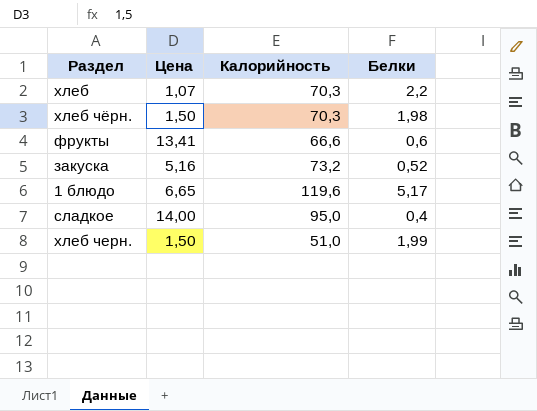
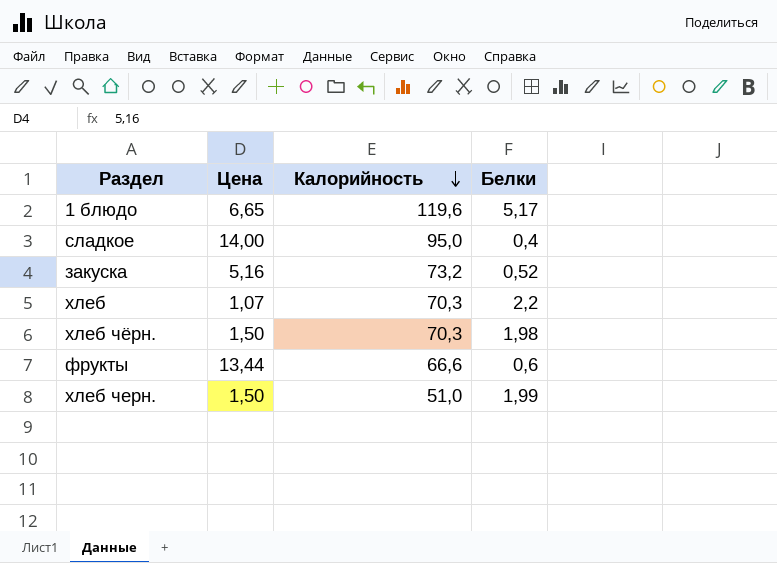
row order: none -> Калорийность descending
фрукты | Цена: 13,41 -> 13,44

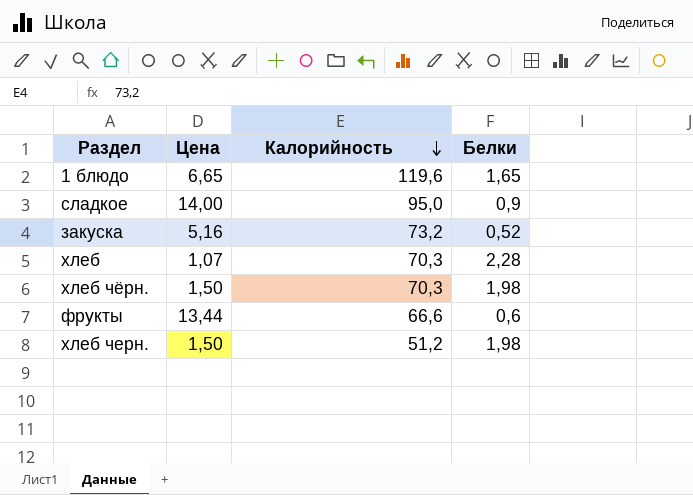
1 блюдо | Белки: 5,17 -> 1,65
сладкое | Белки: 0,4 -> 0,9
хлеб | Белки: 2,2 -> 2,28
хлеб черн. | Калорийность: 51,0 -> 51,2
хлеб черн. | Белки: 1,99 -> 1,98

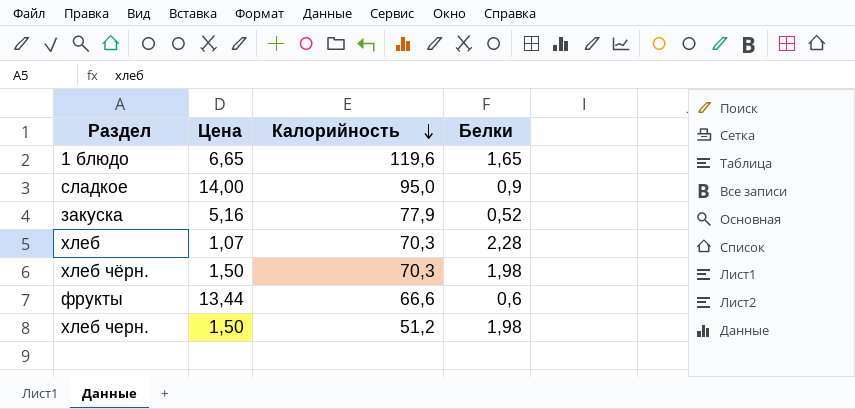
закуска | Калорийность: 73,2 -> 77,9

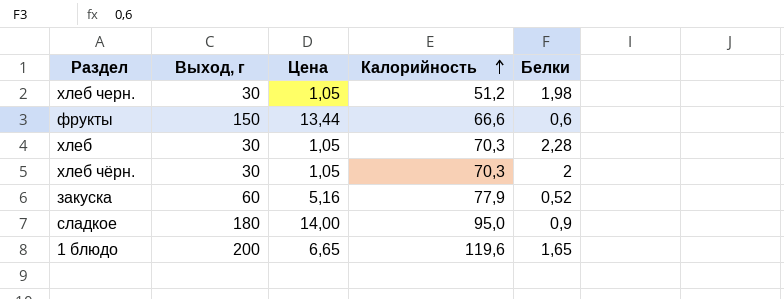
row order: Калорийность descending -> Калорийность ascending
column Выход, г | position: none -> 2
хлеб черн. | Цена: 1,50 -> 1,05
хлеб | Цена: 1,07 -> 1,05
хлеб чёрн. | Цена: 1,50 -> 1,05
хлеб чёрн. | Белки: 1,98 -> 2

